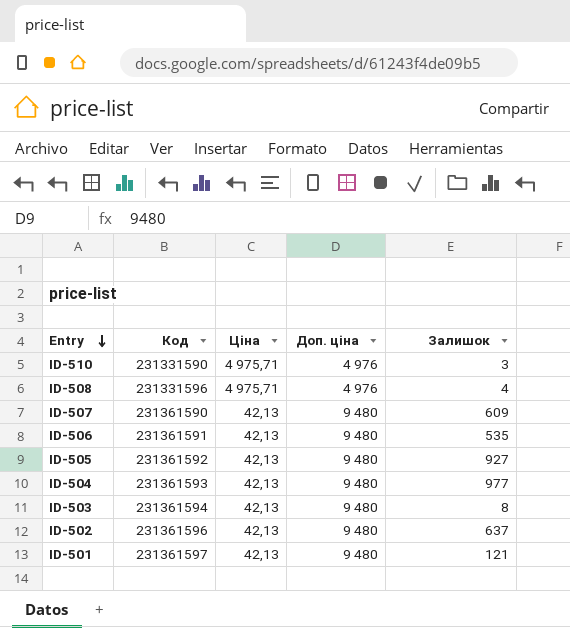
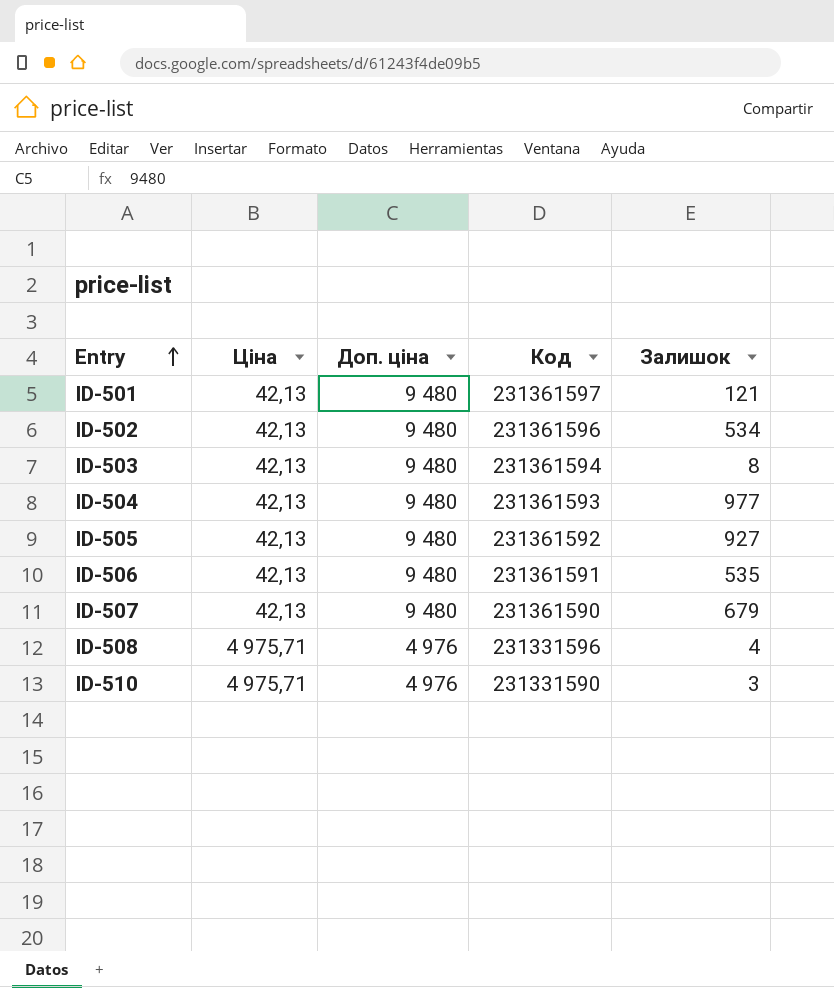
row order: Entry descending -> Entry ascending
column Код | position: 2 -> 4
ID-502 | Залишок: 637 -> 534
ID-507 | Залишок: 609 -> 679

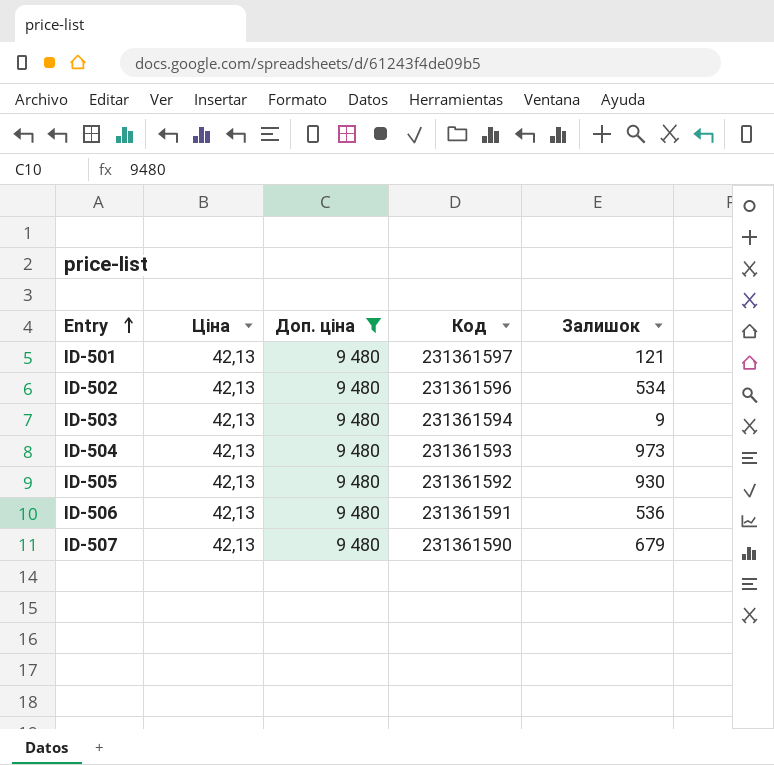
filter: none -> Доп. ціна = 9 480
ID-503 | Залишок: 8 -> 9
ID-504 | Залишок: 977 -> 973
ID-505 | Залишок: 927 -> 930
ID-506 | Залишок: 535 -> 536

